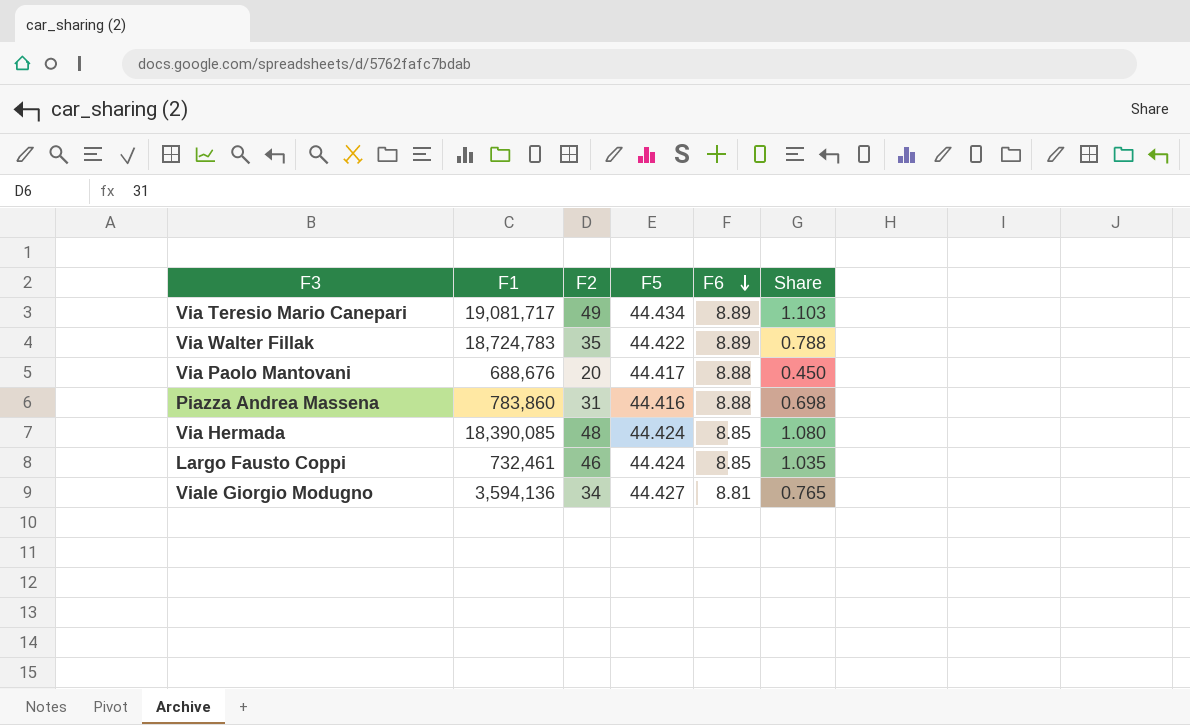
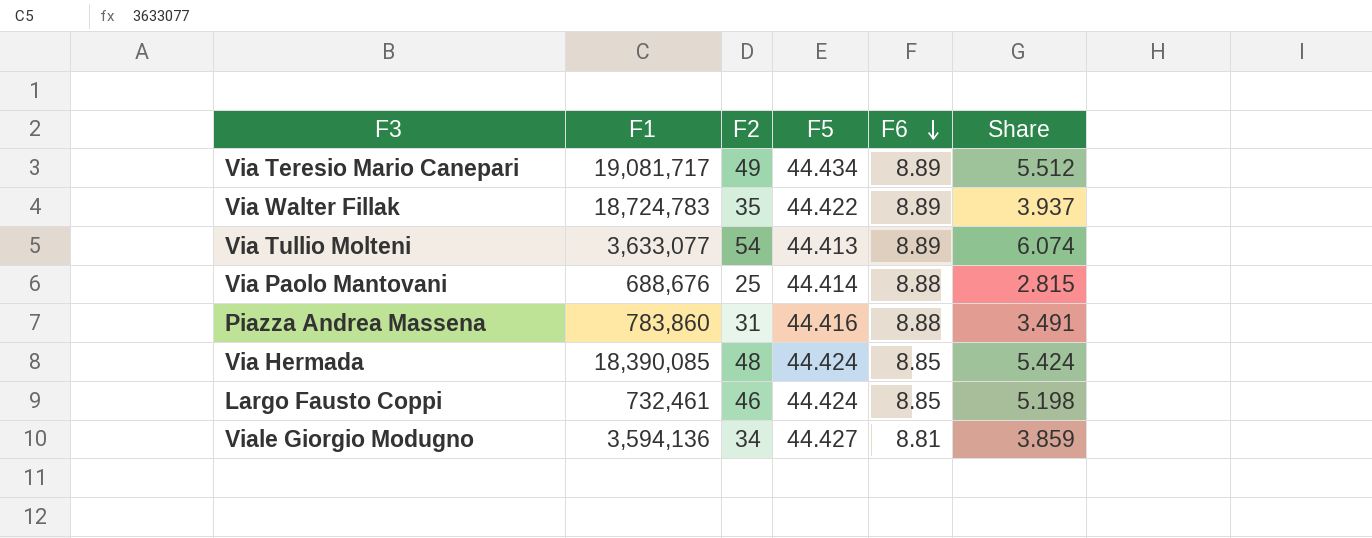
column Share | formula: [F2] / [F5] -> [F2] / [F6]
row Via Tullio Molteni: none -> 3,633,077 | 54 | 44.413 | 8.89 | 6.074
Via Paolo Mantovani | F2: 20 -> 25
Via Paolo Mantovani | F5: 44.417 -> 44.414

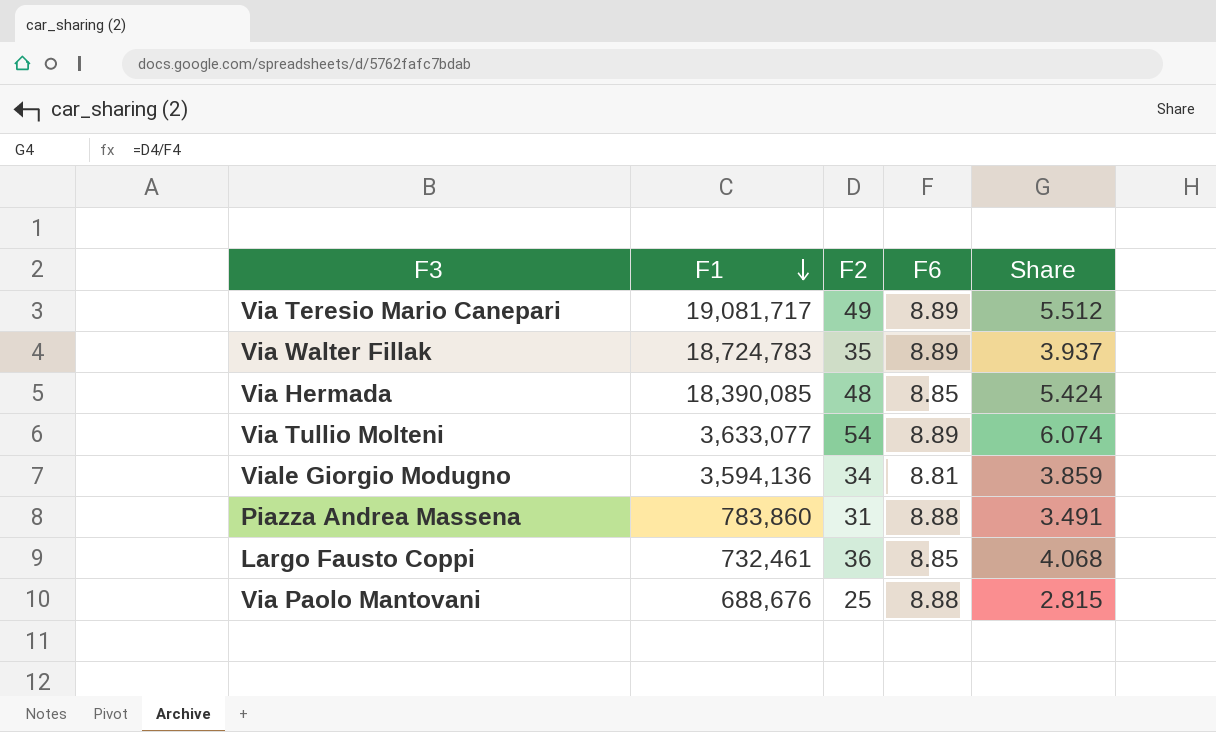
row order: F6 descending -> F1 descending
column F5 | position: 4 -> none
Largo Fausto Coppi | F2: 46 -> 36
Largo Fausto Coppi | Share: 5.198 -> 4.068

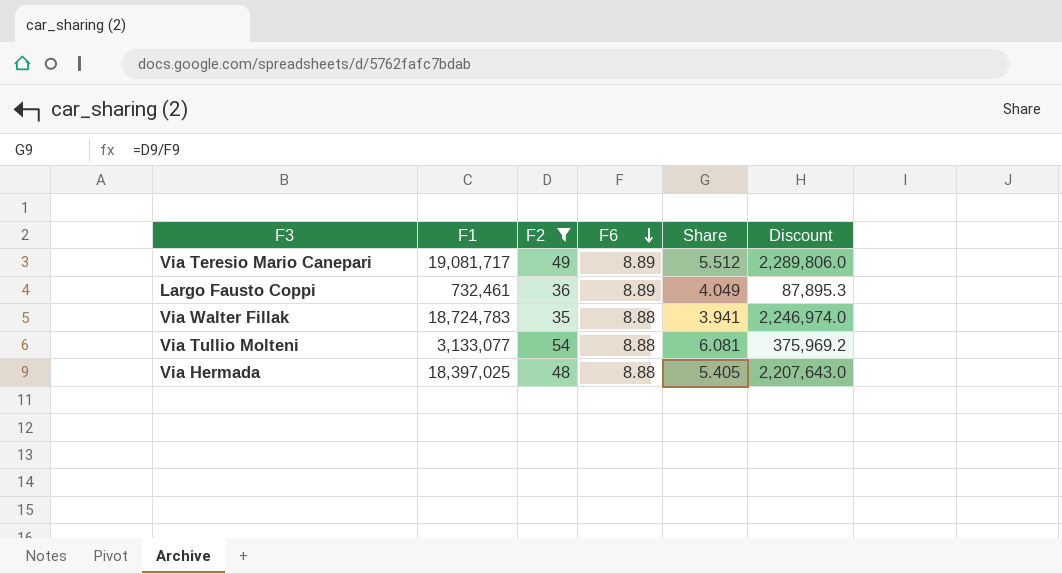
filter: none -> F2 >= 35
row order: F1 descending -> F6 descending
column Discount | formula: none -> [F1] * 0.12
Largo Fausto Coppi | F6: 8.85 -> 8.89
Largo Fausto Coppi | Share: 4.068 -> 4.049
Via Walter Fillak | F6: 8.89 -> 8.88
Via Walter Fillak | Share: 3.937 -> 3.941
Via Tullio Molteni | F1: 3,633,077 -> 3,133,077
Via Tullio Molteni | F6: 8.89 -> 8.88
Via Tullio Molteni | Share: 6.074 -> 6.081
Via Hermada | F1: 18,390,085 -> 18,397,025
Via Hermada | F6: 8.85 -> 8.88
Via Hermada | Share: 5.424 -> 5.405

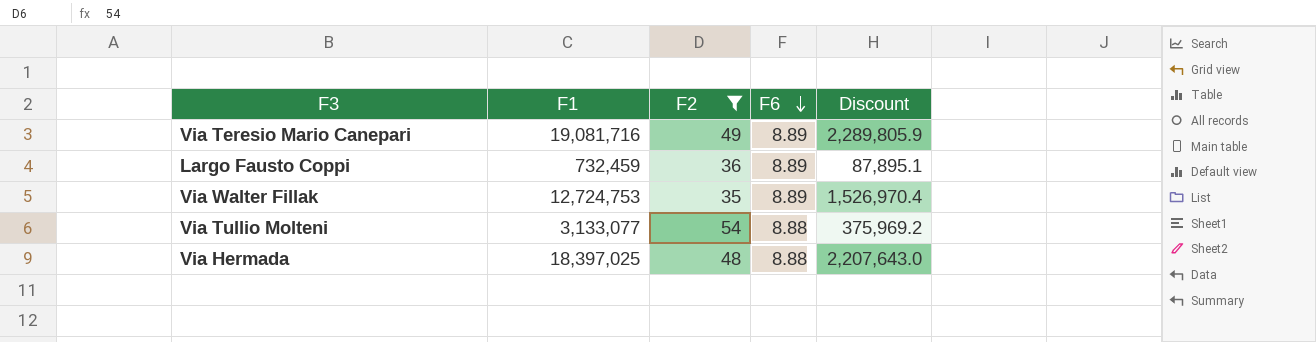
column Share | formula: [F2] / [F6] -> none
Via Teresio Mario Canepari | F1: 19,081,717 -> 19,081,716
Via Teresio Mario Canepari | Discount: 2,289,806.0 -> 2,289,805.9
Largo Fausto Coppi | F1: 732,461 -> 732,459
Largo Fausto Coppi | Discount: 87,895.3 -> 87,895.1
Via Walter Fillak | F1: 18,724,783 -> 12,724,753
Via Walter Fillak | F6: 8.88 -> 8.89
Via Walter Fillak | Discount: 2,246,974.0 -> 1,526,970.4

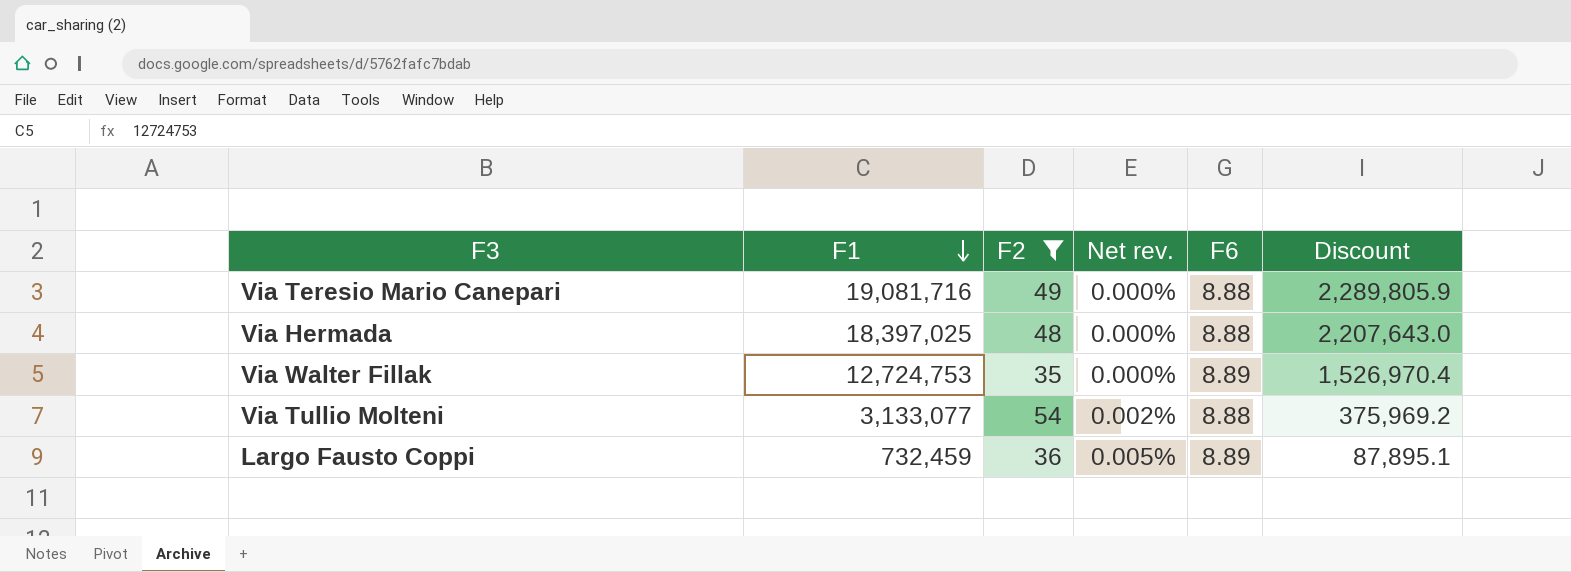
row order: F6 descending -> F1 descending
column Net rev. | formula: none -> [F2] / [F1]
Via Teresio Mario Canepari | F6: 8.89 -> 8.88

